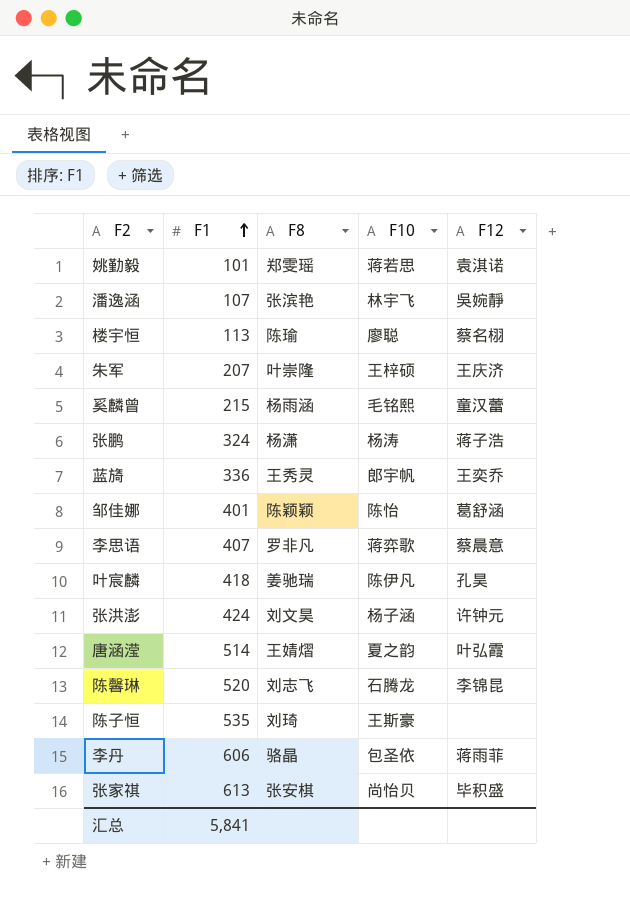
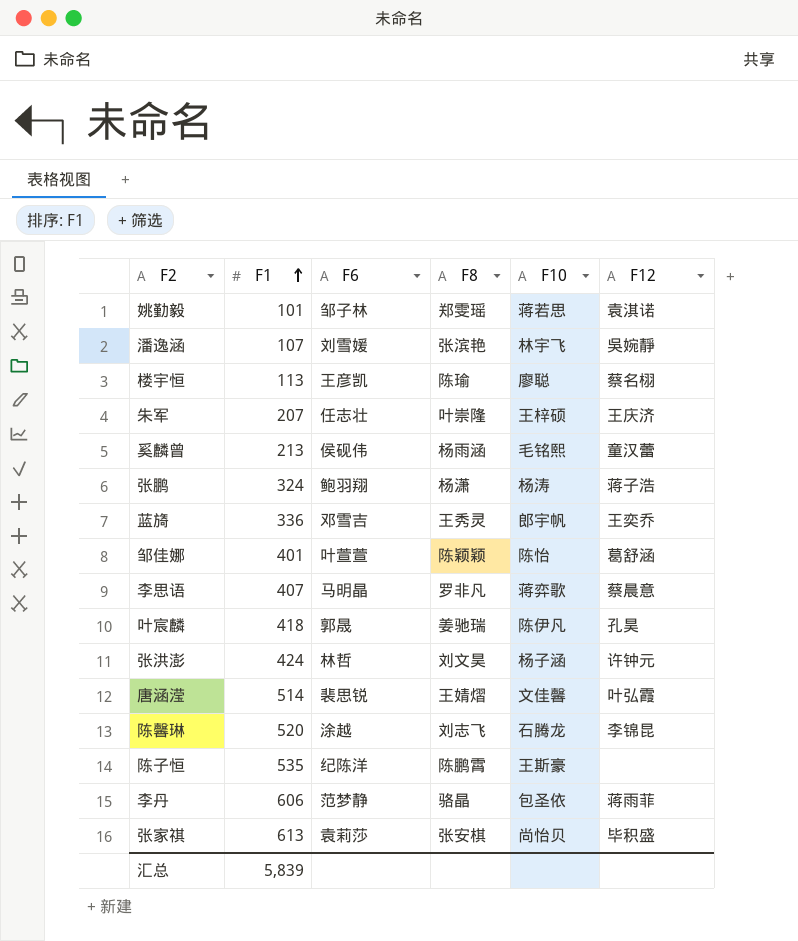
column F6 | position: none -> 3
奚麟曾 | F1: 215 -> 213
唐涵滢 | F10: 夏之韵 -> 文佳馨
陈子恒 | F8: 刘琦 -> 陈鹏霄
汇总 | F1: 5,841 -> 5,839

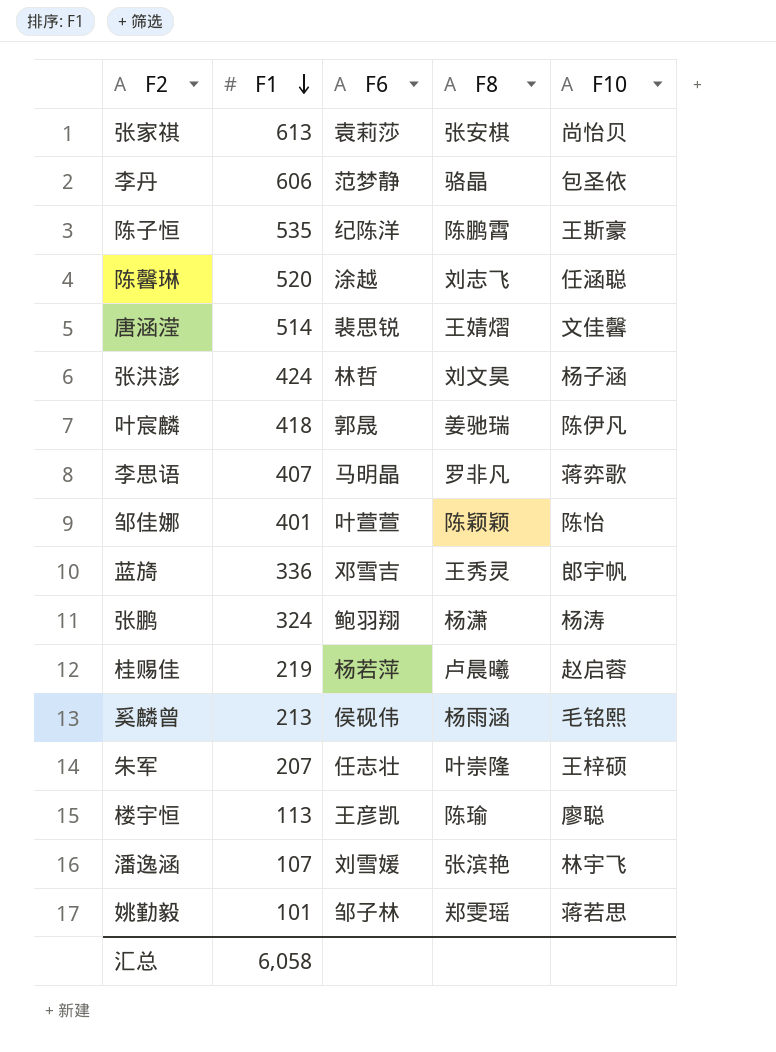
row order: F1 ascending -> F1 descending
column F12 | position: 6 -> none
陈馨琳 | F10: 石腾龙 -> 任涵聪
row 桂赐佳: none -> 219 | 杨若萍 | 卢晨曦 | 赵启蓉
汇总 | F1: 5,839 -> 6,058

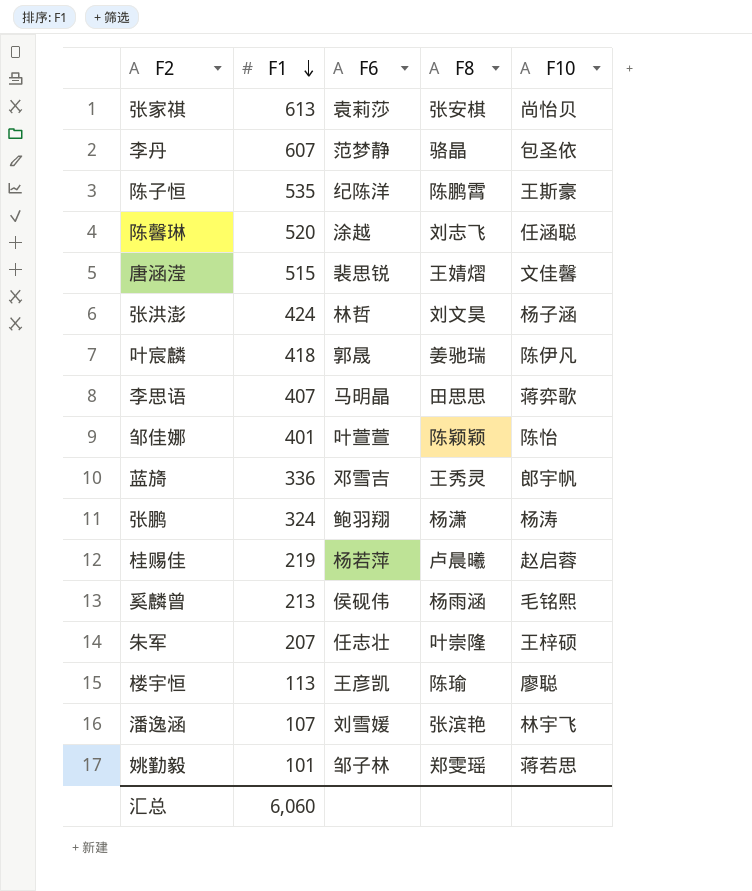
李丹 | F1: 606 -> 607
唐涵滢 | F1: 514 -> 515
李思语 | F8: 罗非凡 -> 田思思
汇总 | F1: 6,058 -> 6,060

